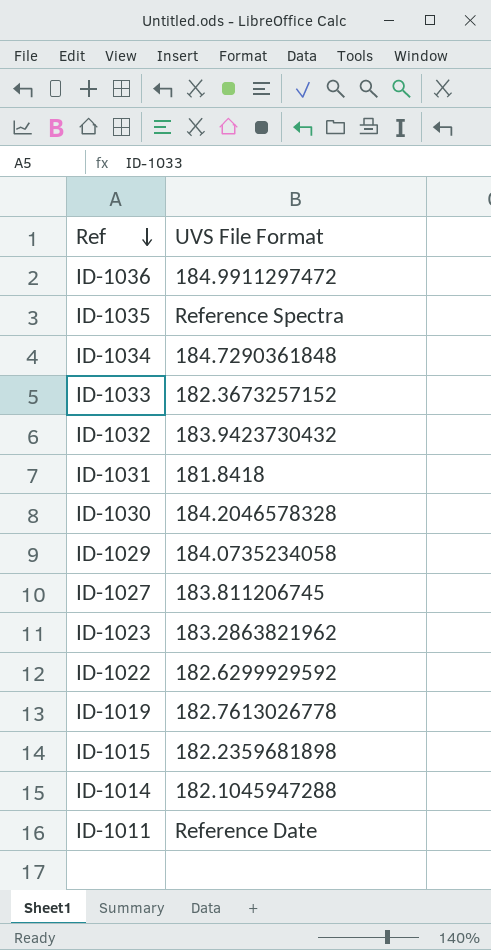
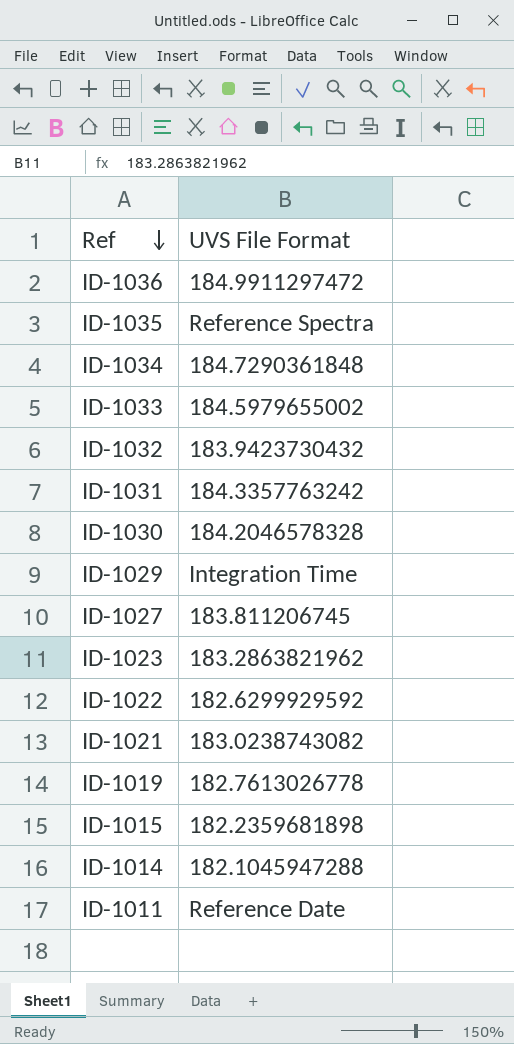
ID-1033 | UVS File Format: 182.3673257152 -> 184.5979655002
ID-1031 | UVS File Format: 181.8418 -> 184.3357763242
ID-1029 | UVS File Format: 184.0735234058 -> Integration Time
row ID-1021: none -> 183.0238743082

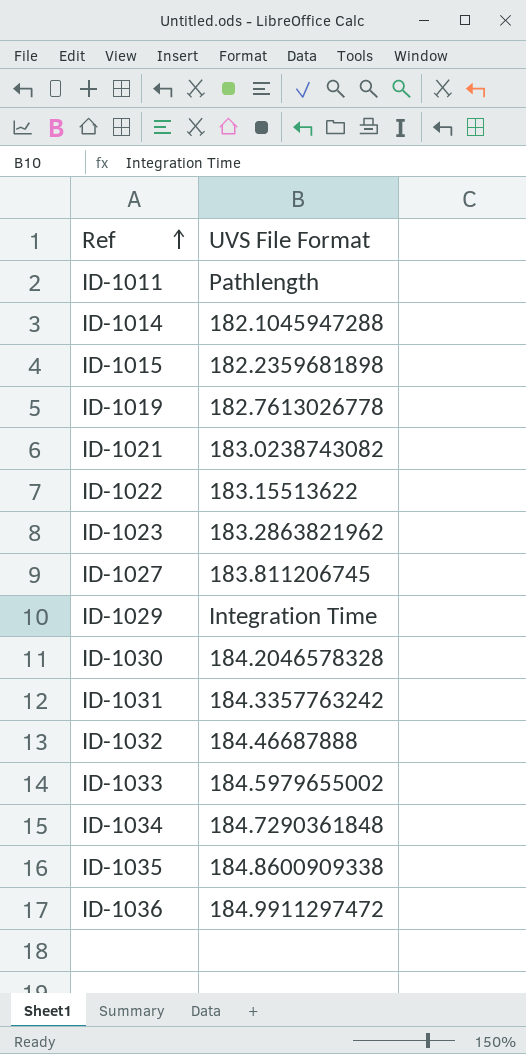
row order: Ref descending -> Ref ascending
ID-1011 | UVS File Format: Reference Date -> Pathlength
ID-1022 | UVS File Format: 182.6299929592 -> 183.15513622
ID-1032 | UVS File Format: 183.9423730432 -> 184.46687888
ID-1035 | UVS File Format: Reference Spectra -> 184.8600909338

